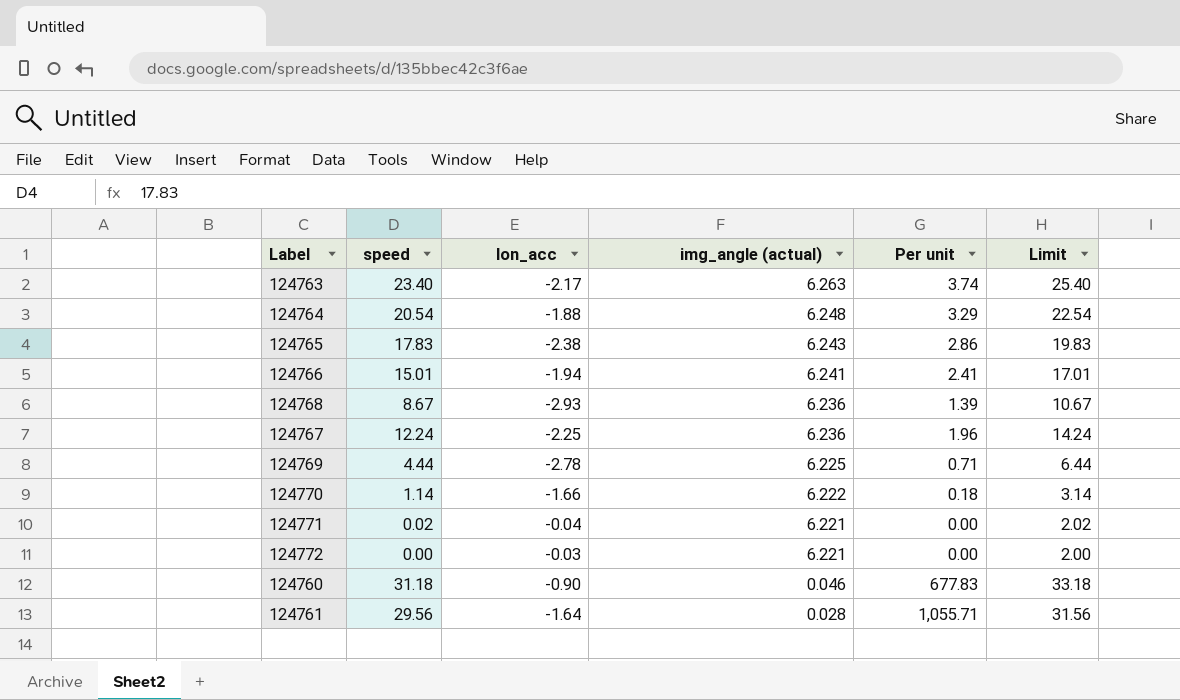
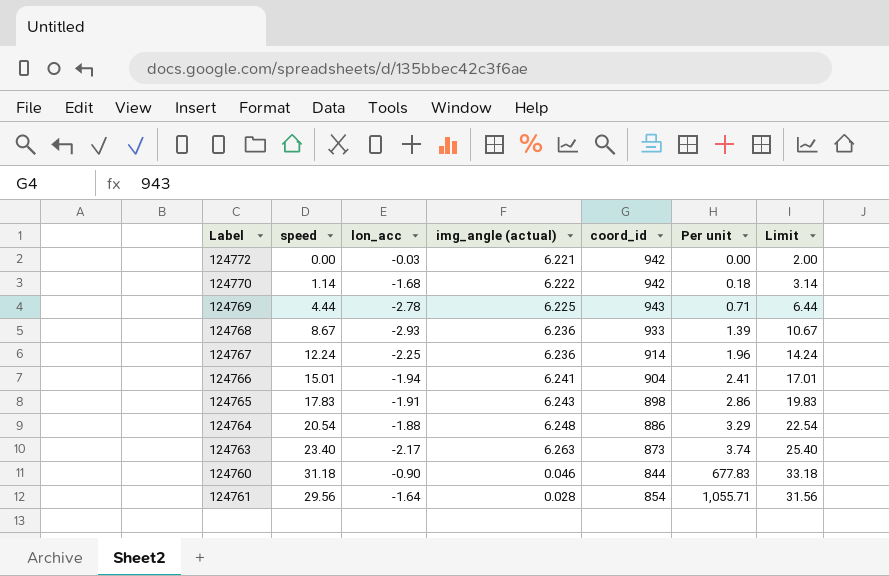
row order: img_angle (actual) descending -> Per unit ascending
column coord_id | position: none -> 5
row 124771: 0.02 | -0.04 | 6.221 | 0.00 | 2.02 -> none
124770 | lon_acc: -1.66 -> -1.68
124765 | lon_acc: -2.38 -> -1.91

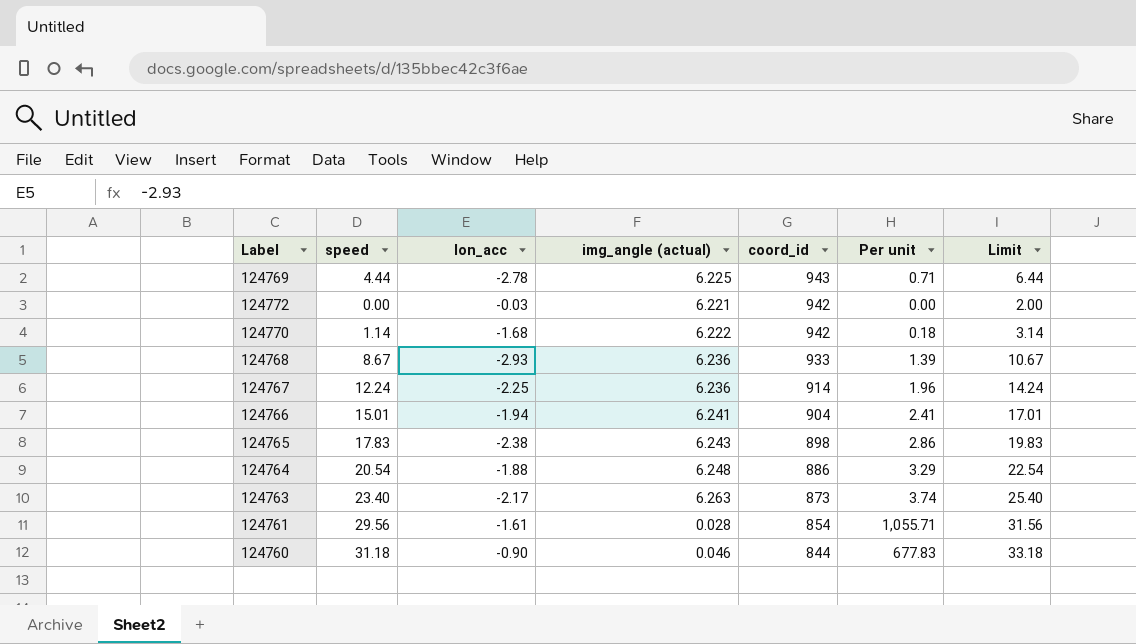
row order: Per unit ascending -> coord_id descending
124765 | lon_acc: -1.91 -> -2.38
124761 | lon_acc: -1.64 -> -1.61

